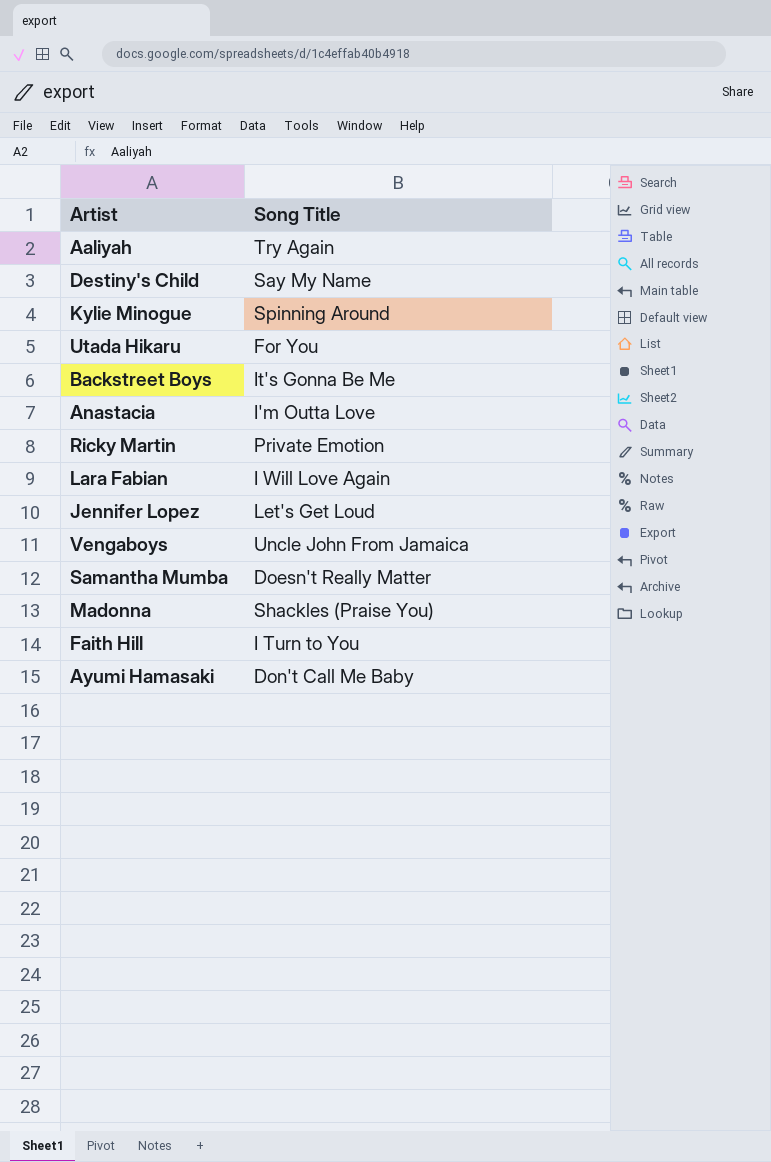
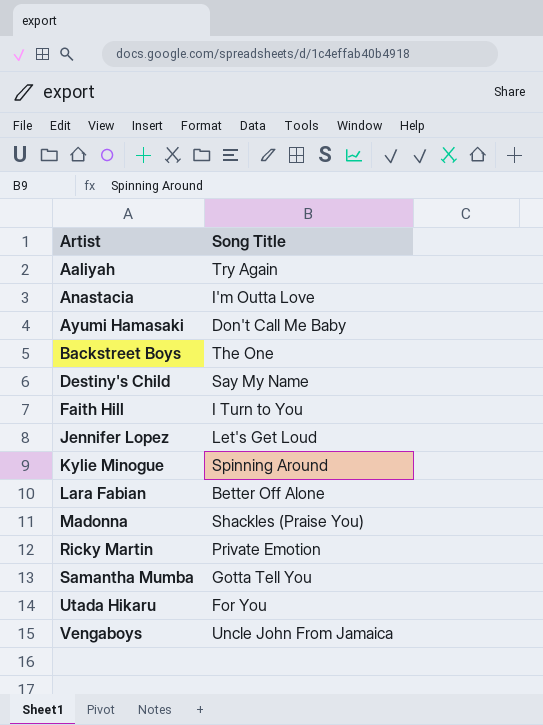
row order: none -> Artist ascending
Backstreet Boys | Song Title: It's Gonna Be Me -> The One
Lara Fabian | Song Title: I Will Love Again -> Better Off Alone
Samantha Mumba | Song Title: Doesn't Really Matter -> Gotta Tell You

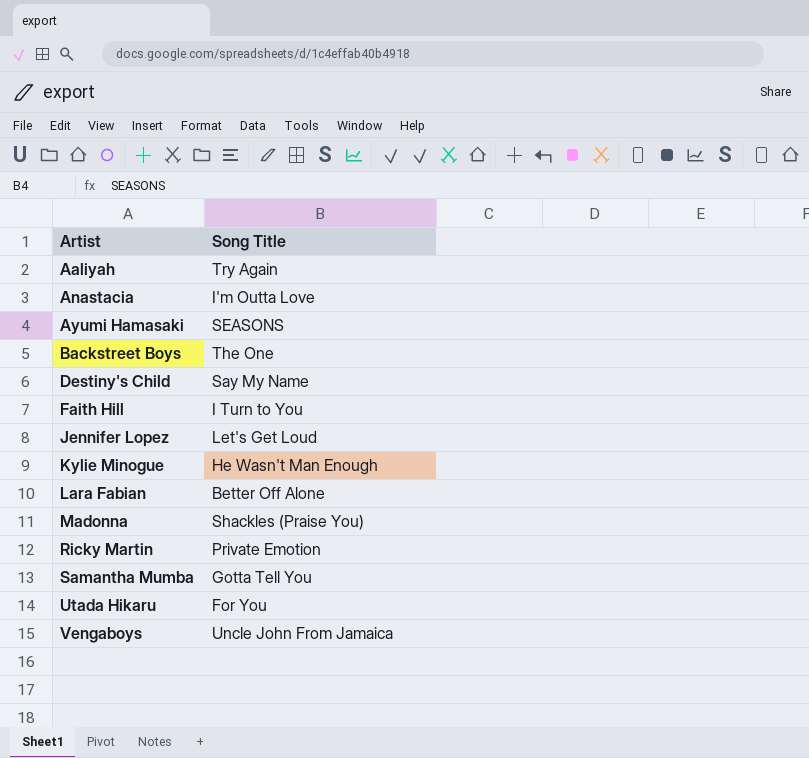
Ayumi Hamasaki | Song Title: Don't Call Me Baby -> SEASONS
Kylie Minogue | Song Title: Spinning Around -> He Wasn't Man Enough

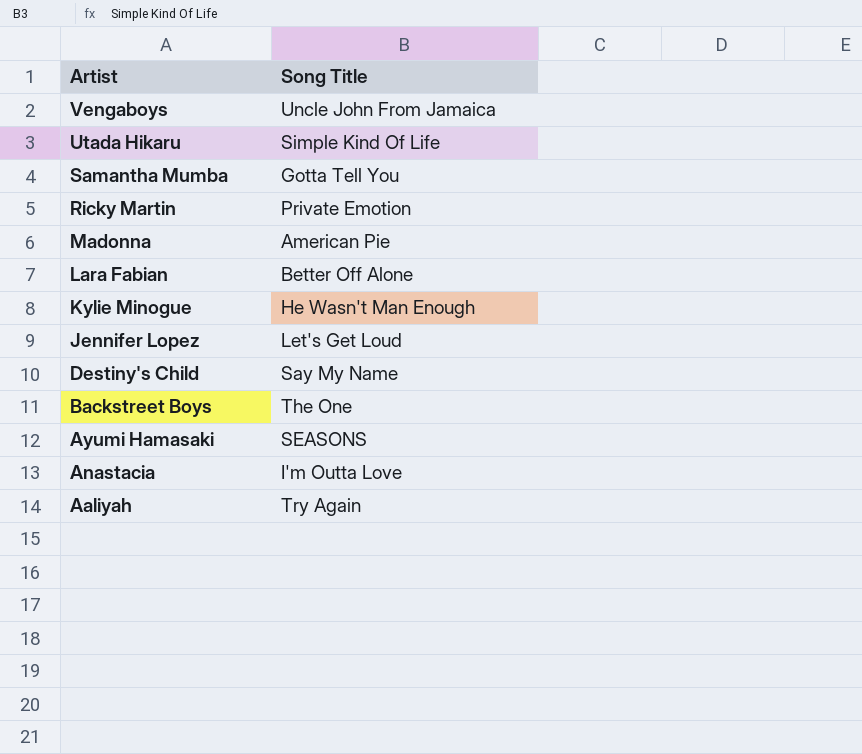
row order: Artist ascending -> Artist descending
row Faith Hill: I Turn to You -> none
Utada Hikaru | Song Title: For You -> Simple Kind Of Life
Madonna | Song Title: Shackles (Praise You) -> American Pie

